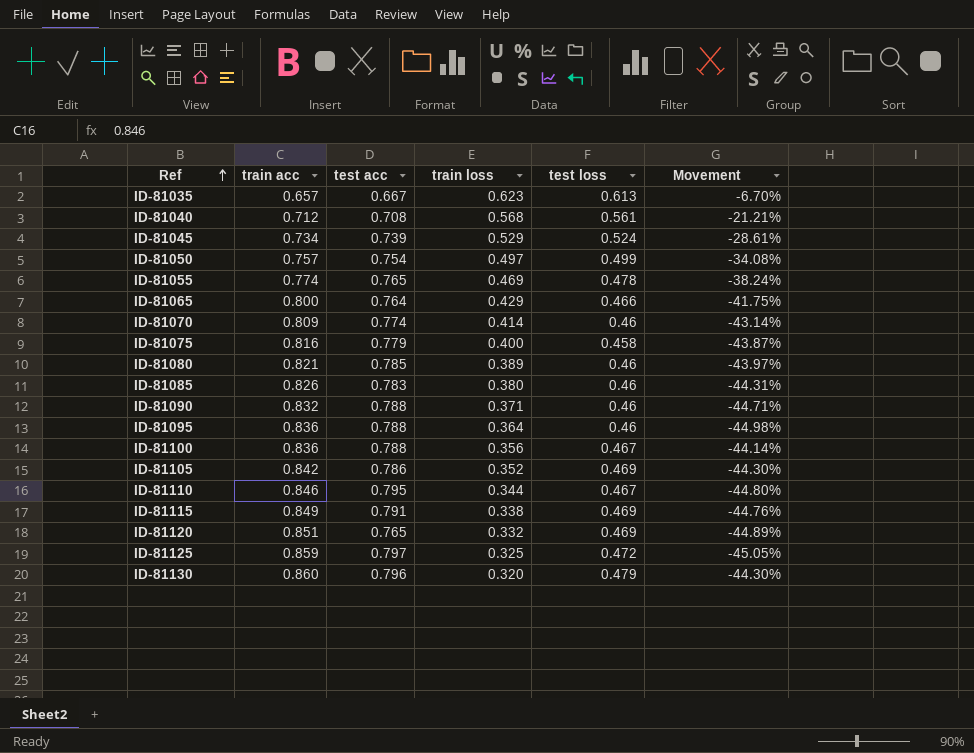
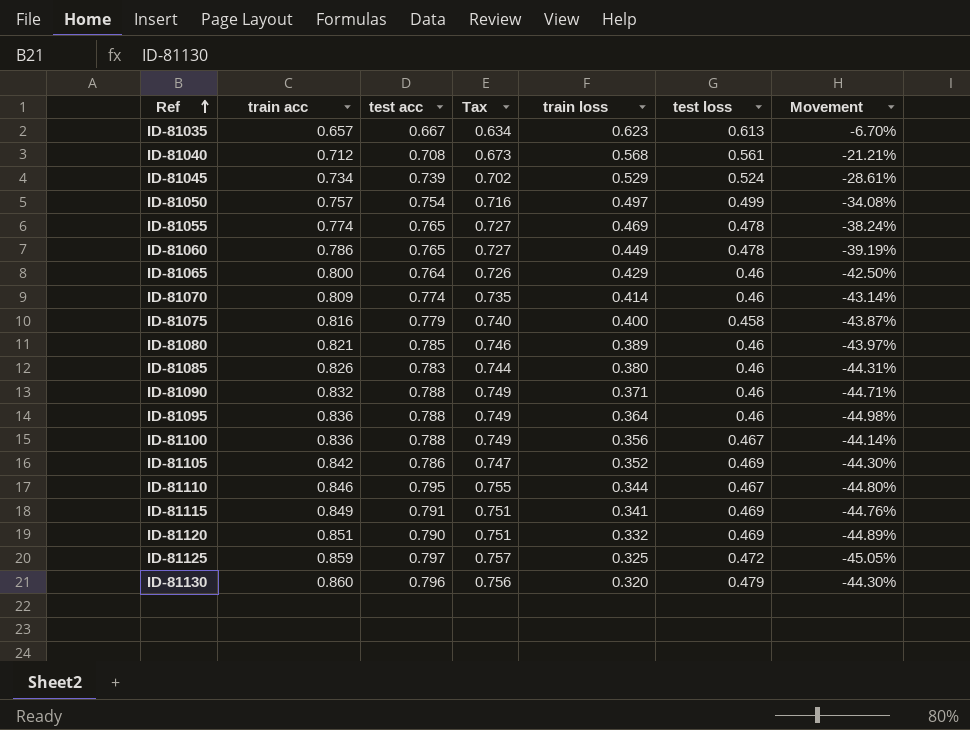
column Tax | formula: none -> [test acc] * 0.95
row ID-81060: none -> 0.786 | 0.765 | 0.727 | 0.449 | 0.478 | -39.19%
ID-81065 | test loss: 0.466 -> 0.46
ID-81065 | Movement: -41.75% -> -42.50%
ID-81115 | train loss: 0.338 -> 0.341
ID-81120 | test acc: 0.765 -> 0.790

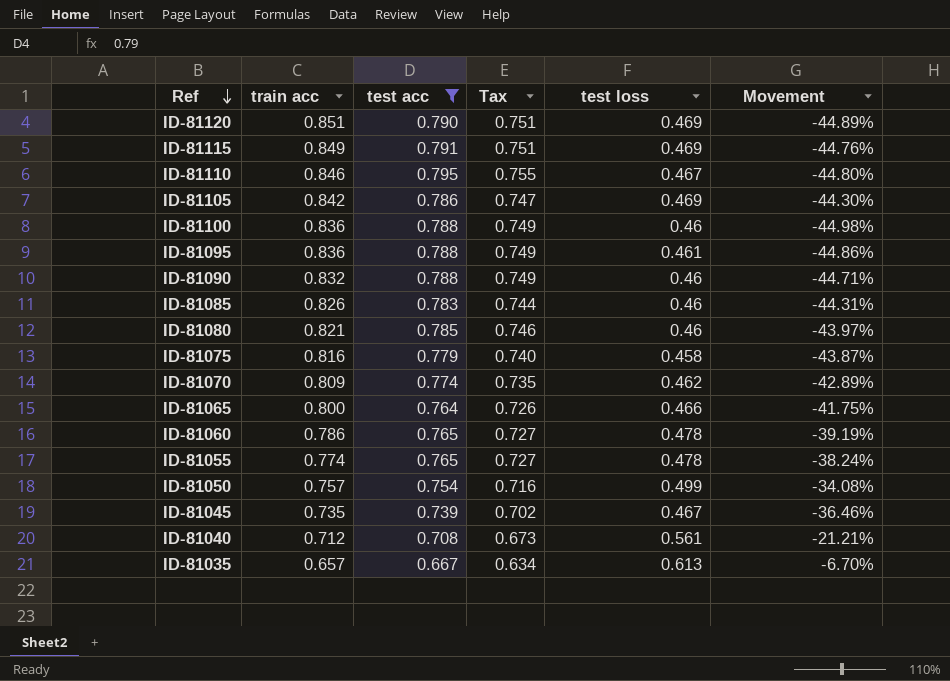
filter: none -> test acc <= 0.795
row order: Ref ascending -> Ref descending
column train loss | position: 5 -> none
ID-81100 | test loss: 0.467 -> 0.46
ID-81100 | Movement: -44.14% -> -44.98%
ID-81095 | test loss: 0.46 -> 0.461
ID-81095 | Movement: -44.98% -> -44.86%
ID-81070 | test loss: 0.46 -> 0.462
ID-81070 | Movement: -43.14% -> -42.89%
ID-81065 | test loss: 0.46 -> 0.466
ID-81065 | Movement: -42.50% -> -41.75%
ID-81045 | train acc: 0.734 -> 0.735
ID-81045 | test loss: 0.524 -> 0.467
ID-81045 | Movement: -28.61% -> -36.46%

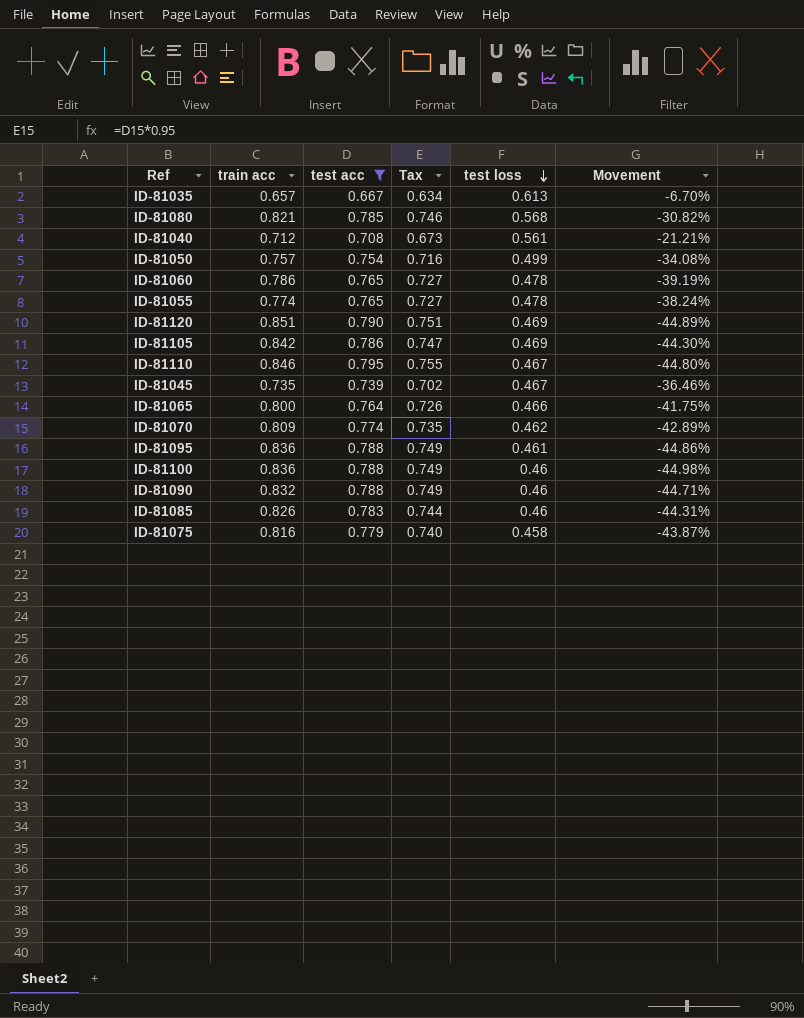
row order: Ref descending -> test loss descending
row ID-81115: 0.849 | 0.791 | 0.751 | 0.469 | -44.76% -> none
ID-81080 | test loss: 0.46 -> 0.568
ID-81080 | Movement: -43.97% -> -30.82%

